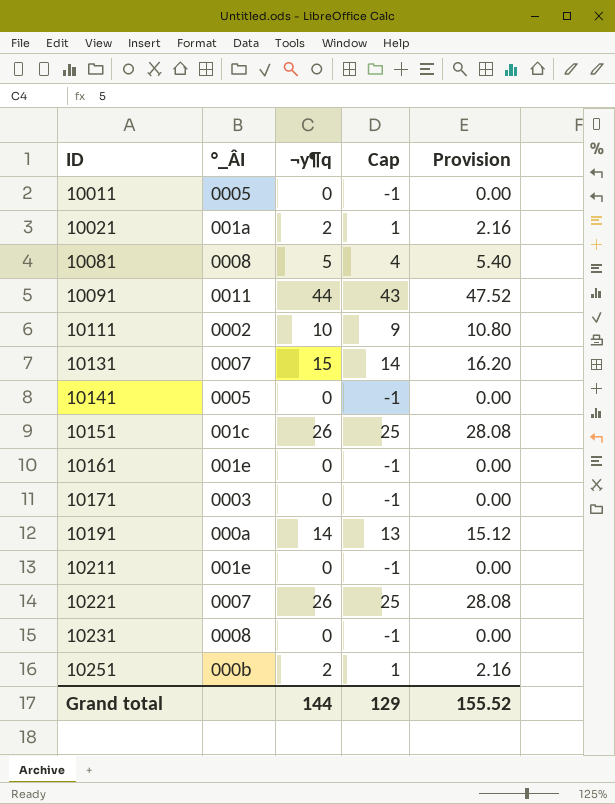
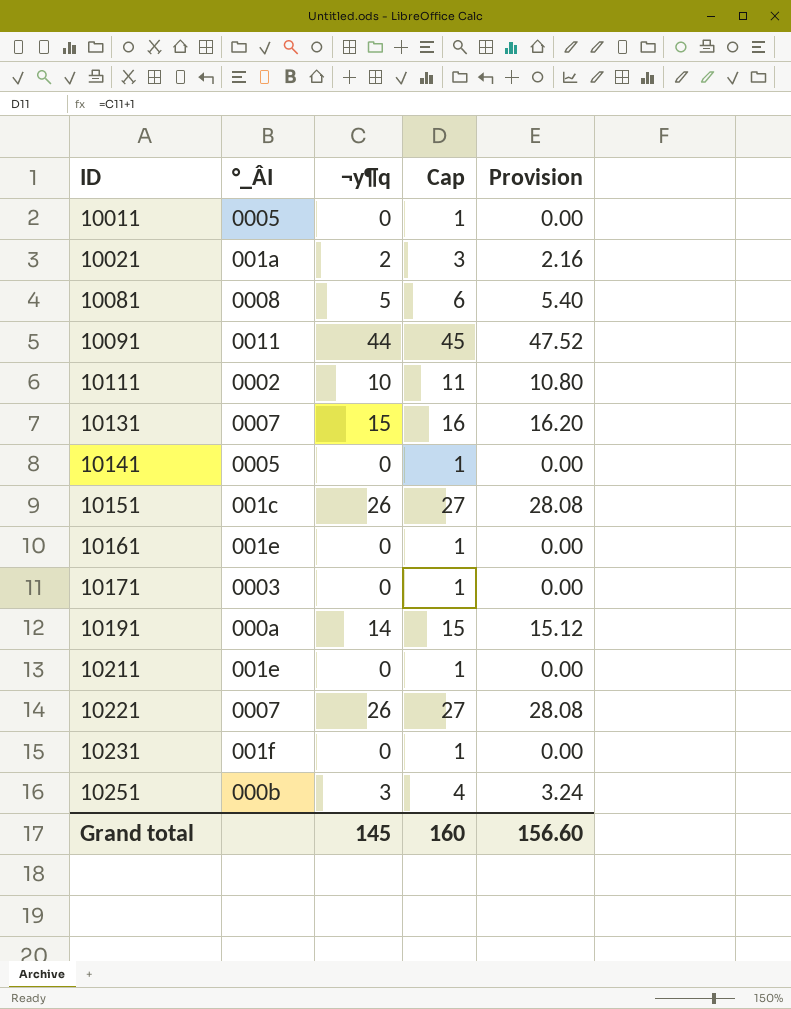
column Cap | formula: [¬y¶q] - 1 -> [¬y¶q] + 1
10231 | °_ÂI: 0008 -> 001f
10251 | ¬y¶q: 2 -> 3
10251 | Provision: 2.16 -> 3.24
Grand total | ¬y¶q: 144 -> 145
Grand total | Cap: 129 -> 160
Grand total | Provision: 155.52 -> 156.60

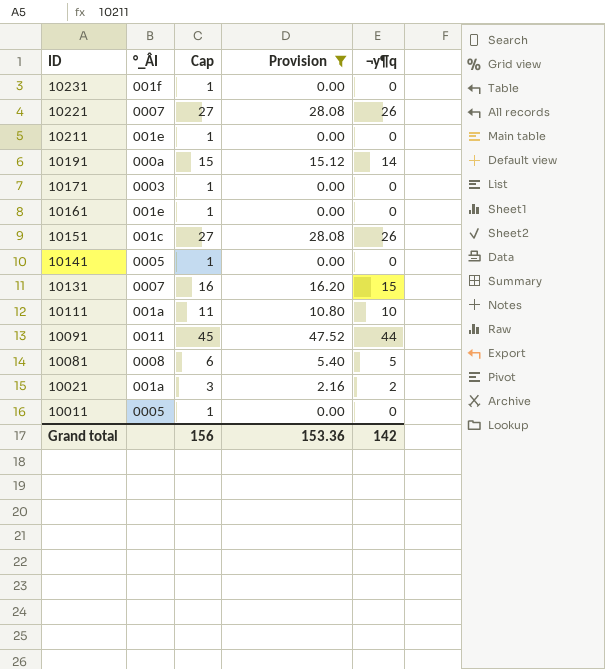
filter: none -> Provision != 3.24
row order: ID ascending -> ID descending
column ¬y¶q | position: 3 -> 5
10111 | °_ÂI: 0002 -> 001a
Grand total | Cap: 160 -> 156
Grand total | Provision: 156.60 -> 153.36
Grand total | ¬y¶q: 145 -> 142

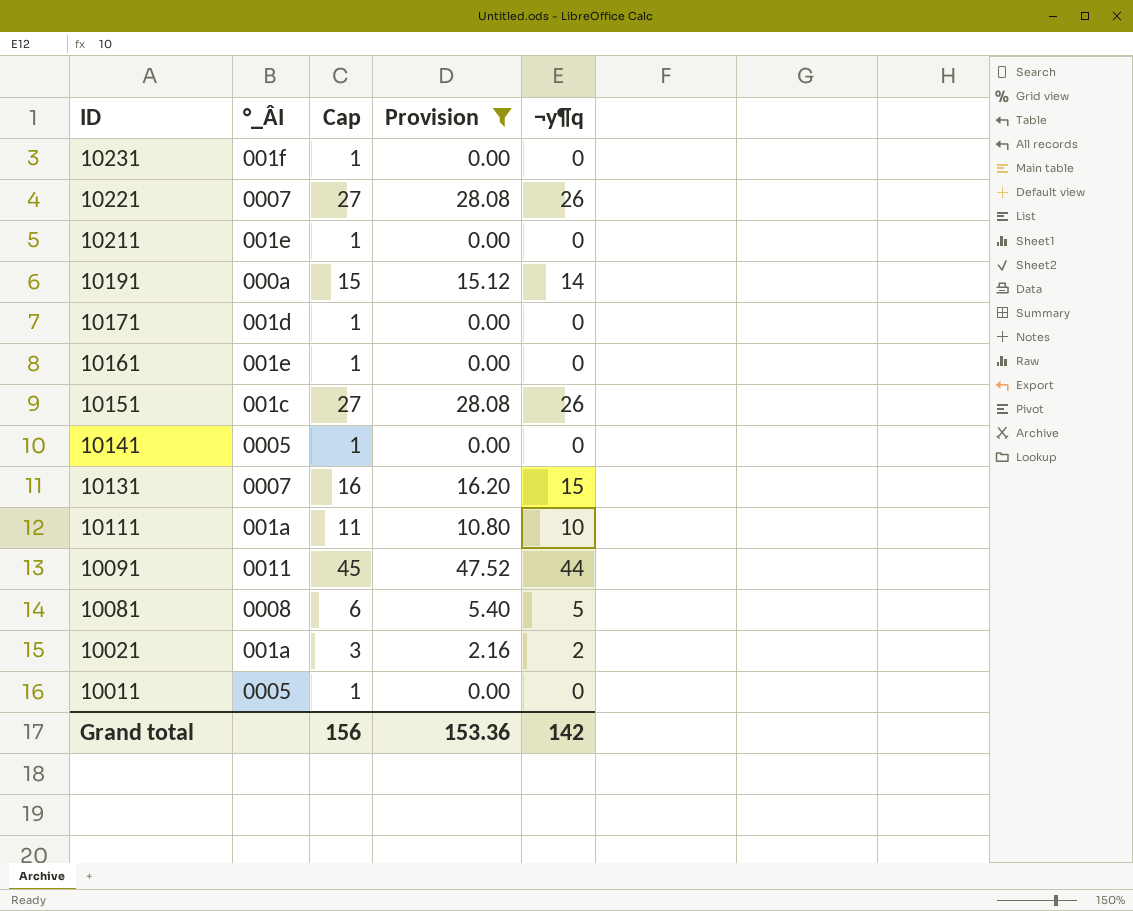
10171 | °_ÂI: 0003 -> 001d

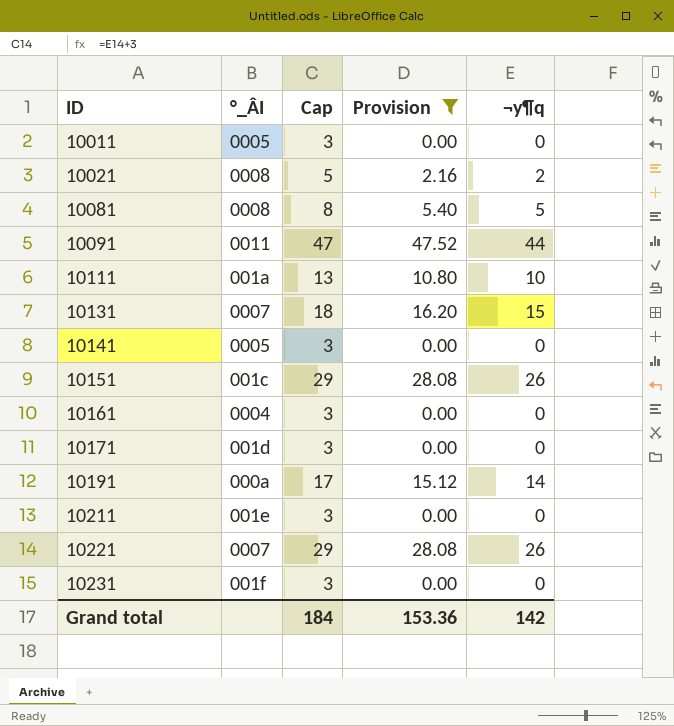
row order: ID descending -> ID ascending
column Cap | formula: [¬y¶q] + 1 -> [¬y¶q] + 3
10021 | °_ÂI: 001a -> 0008
10161 | °_ÂI: 001e -> 0004
Grand total | Cap: 156 -> 184

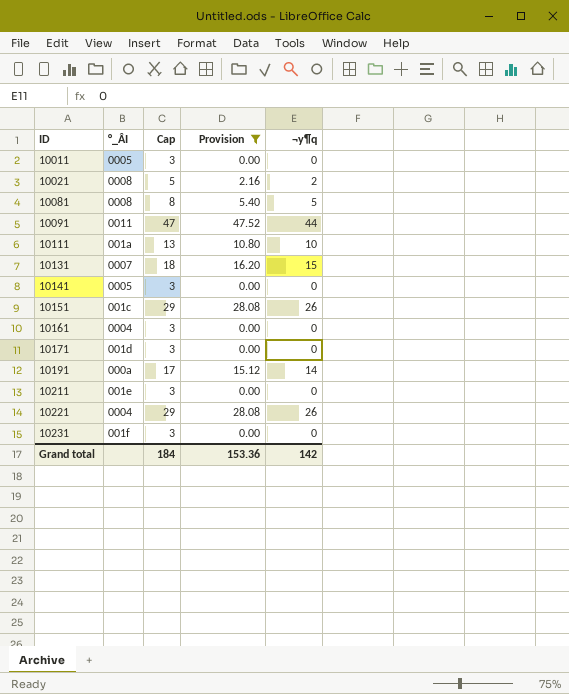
10221 | °_ÂI: 0007 -> 0004

